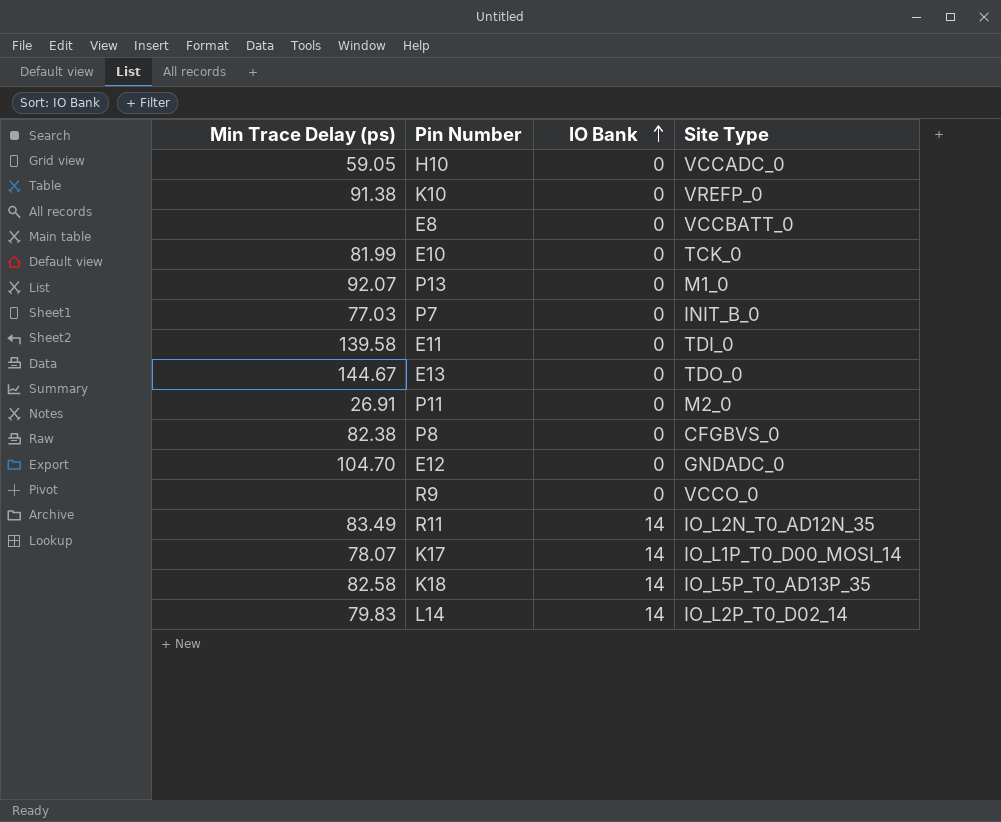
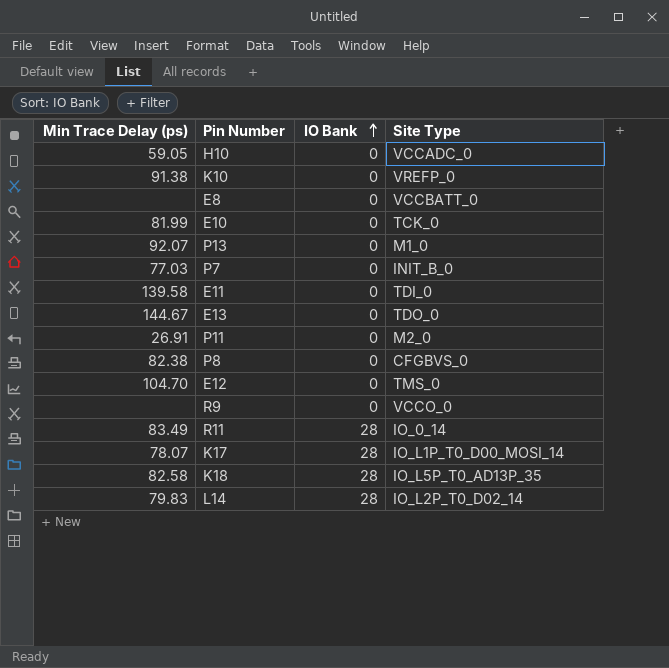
E12 | Site Type: GNDADC_0 -> TMS_0
R11 | IO Bank: 14 -> 28
R11 | Site Type: IO_L2N_T0_AD12N_35 -> IO_0_14
K17 | IO Bank: 14 -> 28
K18 | IO Bank: 14 -> 28
L14 | IO Bank: 14 -> 28

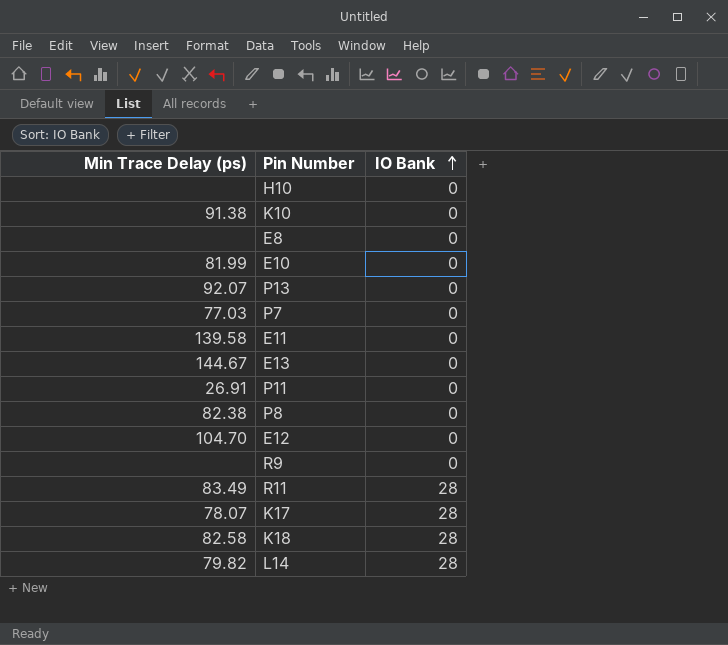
column Site Type | position: 4 -> none
H10 | Min Trace Delay (ps): 59.05 -> none
L14 | Min Trace Delay (ps): 79.83 -> 79.82

